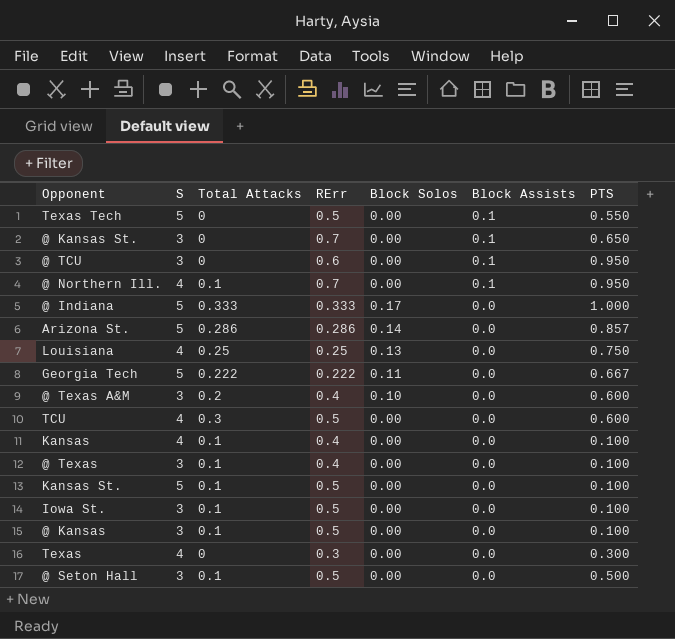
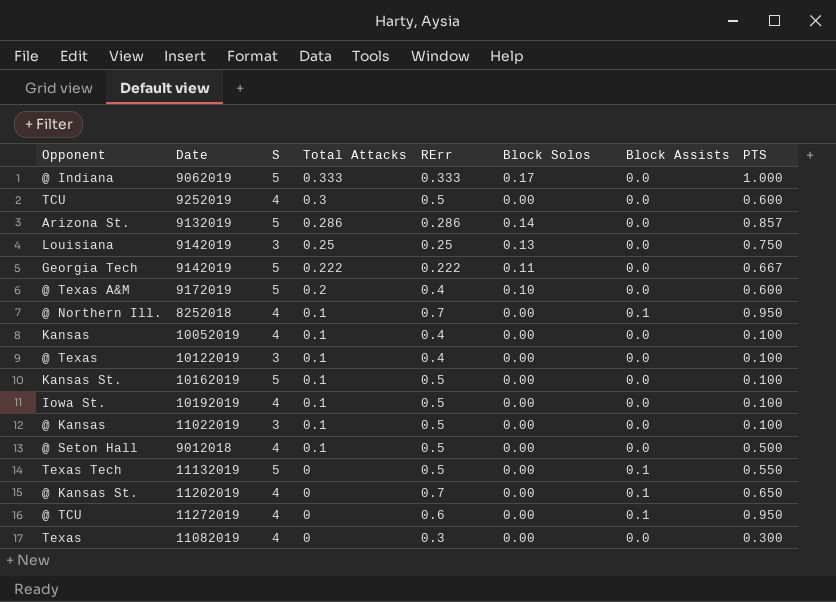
row order: Block Assists descending -> Total Attacks descending
column Date | position: none -> 2
Louisiana | S: 4 -> 3
@ Texas A&M | S: 3 -> 5
Iowa St. | S: 3 -> 4
@ Seton Hall | S: 3 -> 4
@ Kansas St. | S: 3 -> 4
@ TCU | S: 3 -> 4

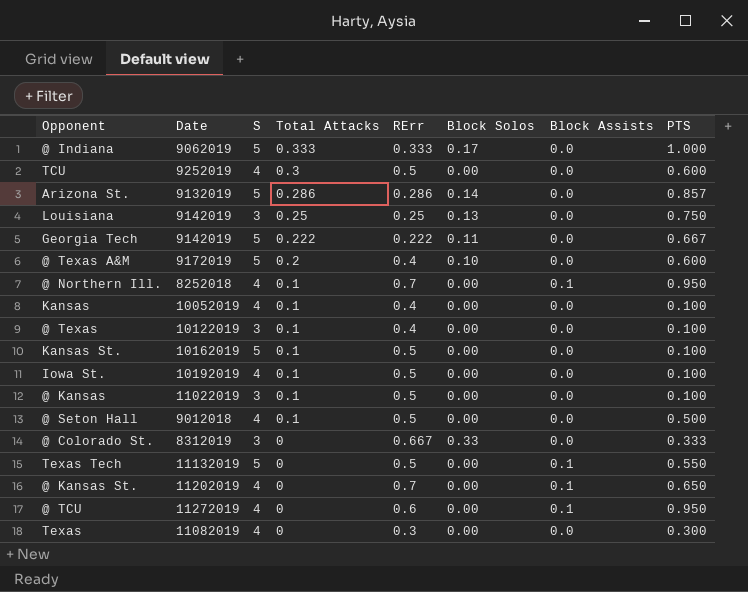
row @ Colorado St.: none -> 8312019 | 3 | 0 | 0.667 | 0.33 | 0.0 | 0.333

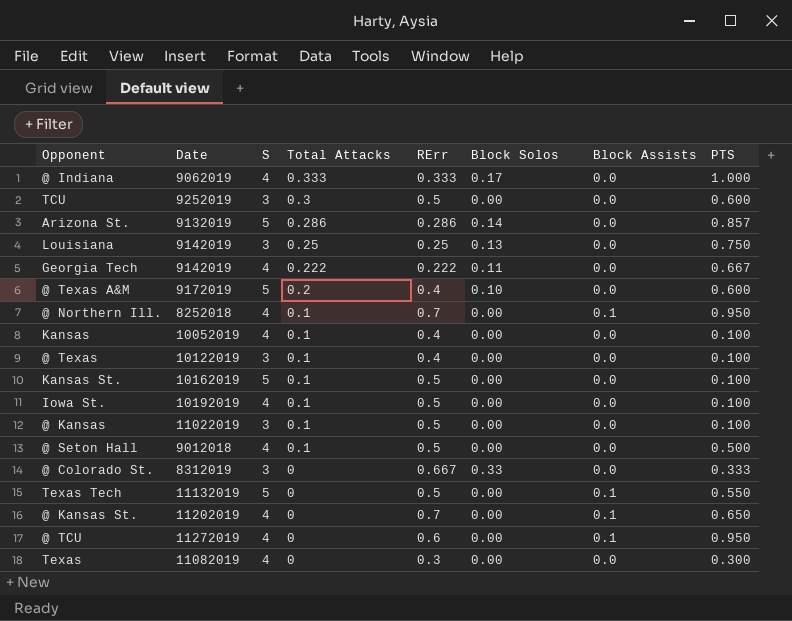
@ Indiana | S: 5 -> 4
TCU | S: 4 -> 3
Georgia Tech | S: 5 -> 4

